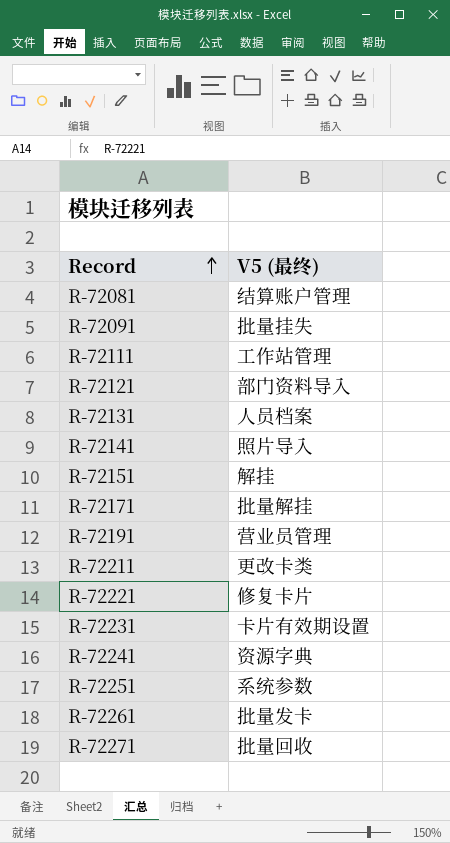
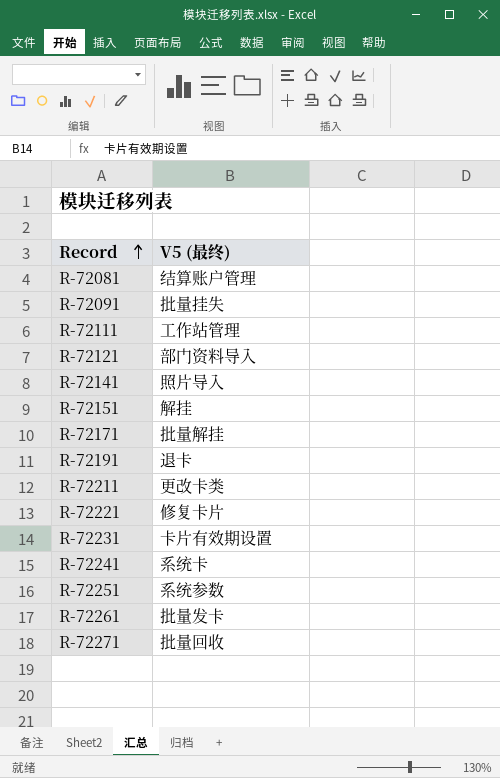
row R-72131: 人员档案 -> none
R-72191 | V5 (最终): 营业员管理 -> 退卡
R-72241 | V5 (最终): 资源字典 -> 系统卡

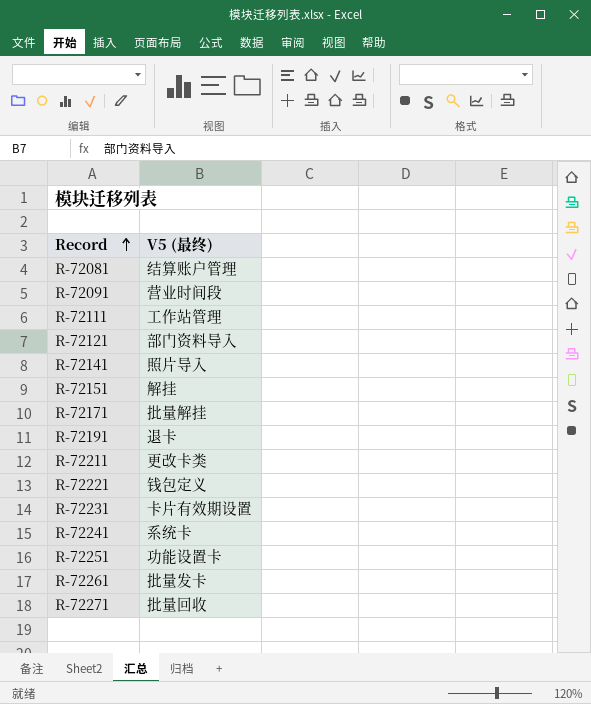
R-72091 | V5 (最终): 批量挂失 -> 营业时间段
R-72221 | V5 (最终): 修复卡片 -> 钱包定义
R-72251 | V5 (最终): 系统参数 -> 功能设置卡

